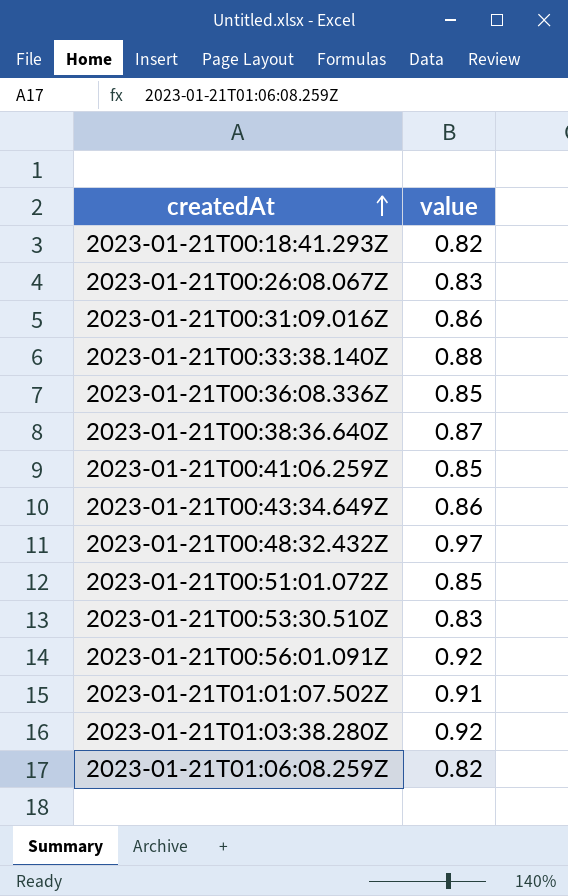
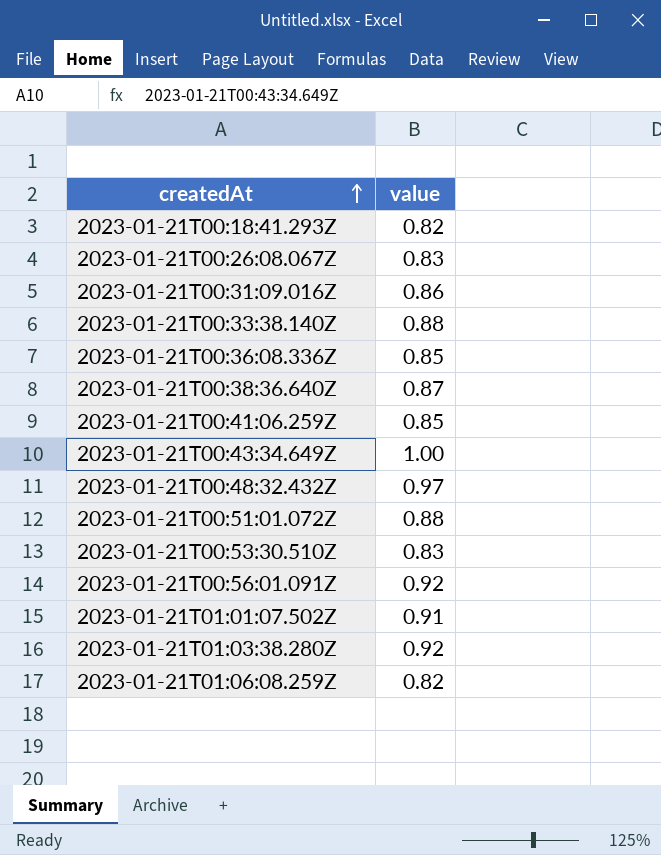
2023-01-21T00:43:34.649Z | value: 0.86 -> 1.00
2023-01-21T00:51:01.072Z | value: 0.85 -> 0.88

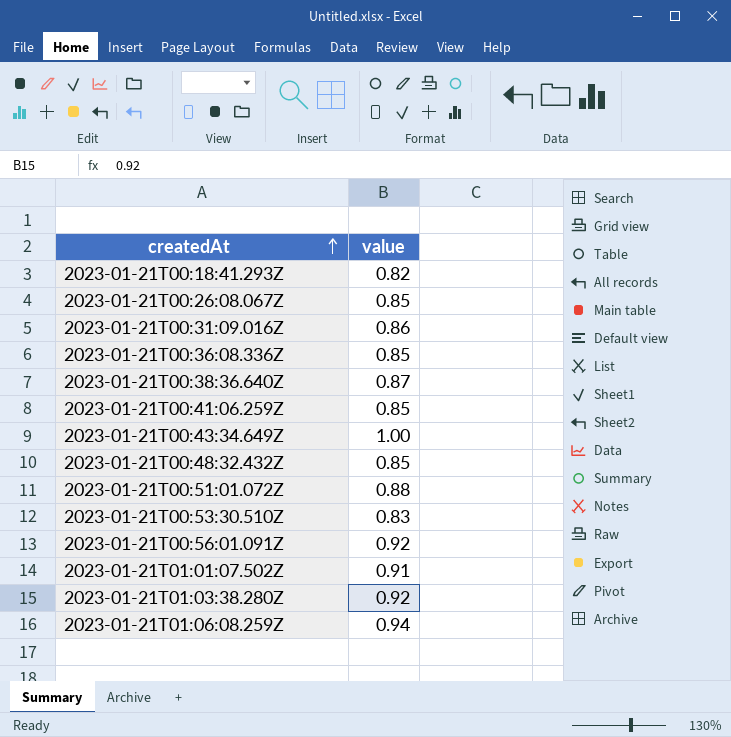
row 2023-01-21T00:33:38.140Z: 0.88 -> none
2023-01-21T00:26:08.067Z | value: 0.83 -> 0.85
2023-01-21T00:48:32.432Z | value: 0.97 -> 0.85
2023-01-21T01:06:08.259Z | value: 0.82 -> 0.94

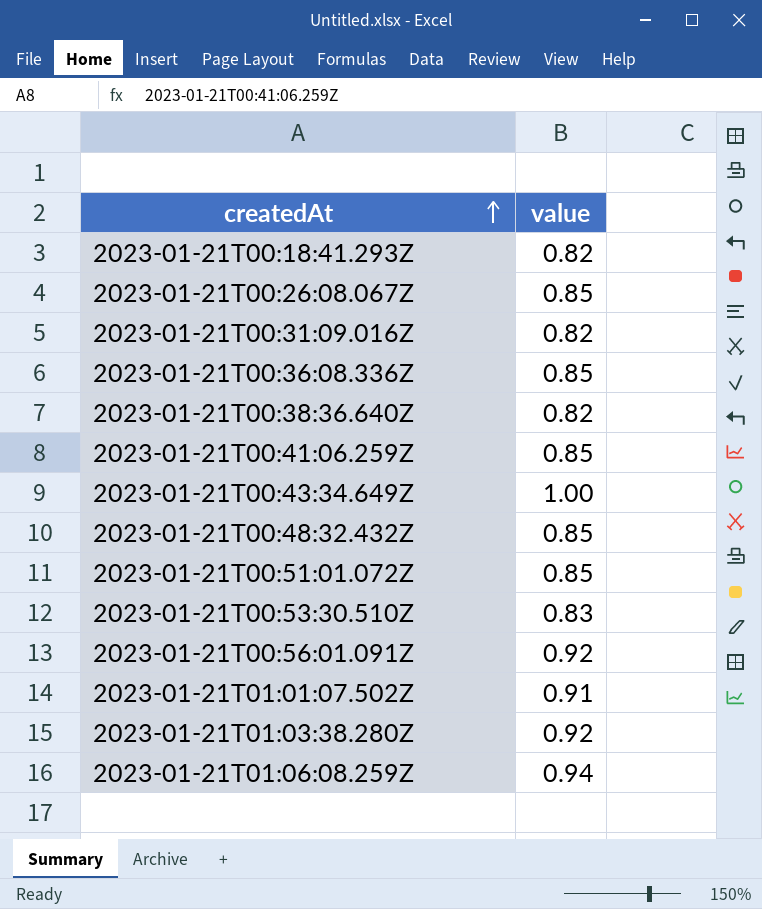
2023-01-21T00:31:09.016Z | value: 0.86 -> 0.82
2023-01-21T00:38:36.640Z | value: 0.87 -> 0.82
2023-01-21T00:51:01.072Z | value: 0.88 -> 0.85

